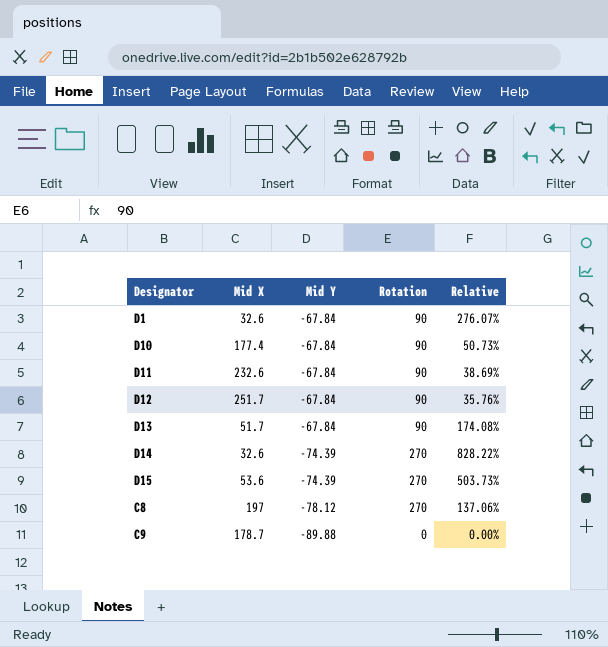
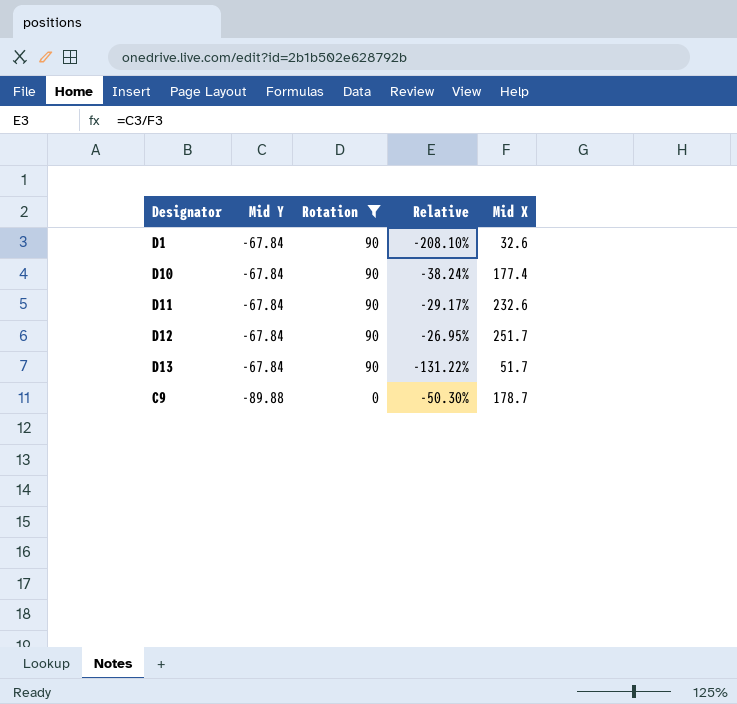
filter: none -> Rotation != 270
column Relative | formula: [Rotation] / [Mid X] -> [Mid Y] / [Mid X]
column Mid X | position: 2 -> 5

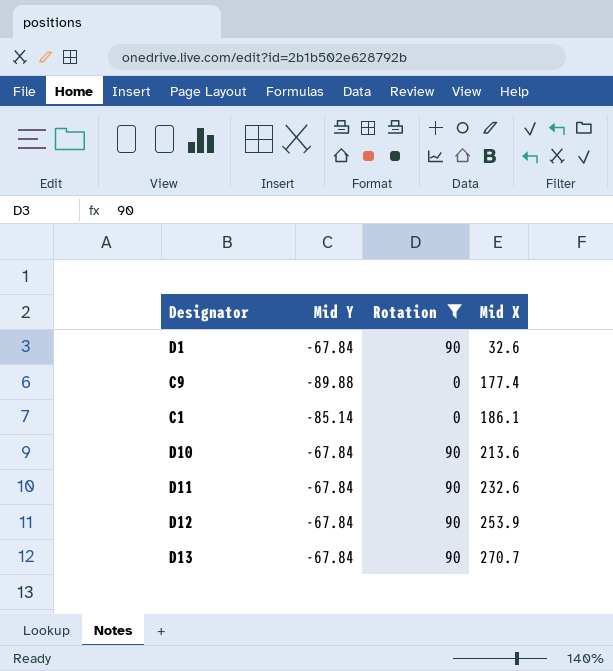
row order: Mid Y descending -> Mid X ascending
column Relative | formula: [Mid Y] / [Mid X] -> none
C9 | Mid X: 178.7 -> 177.4
row C1: none -> -85.14 | 0 | 186.1
D10 | Mid X: 177.4 -> 213.6
D12 | Mid X: 251.7 -> 253.9
D13 | Mid X: 51.7 -> 270.7

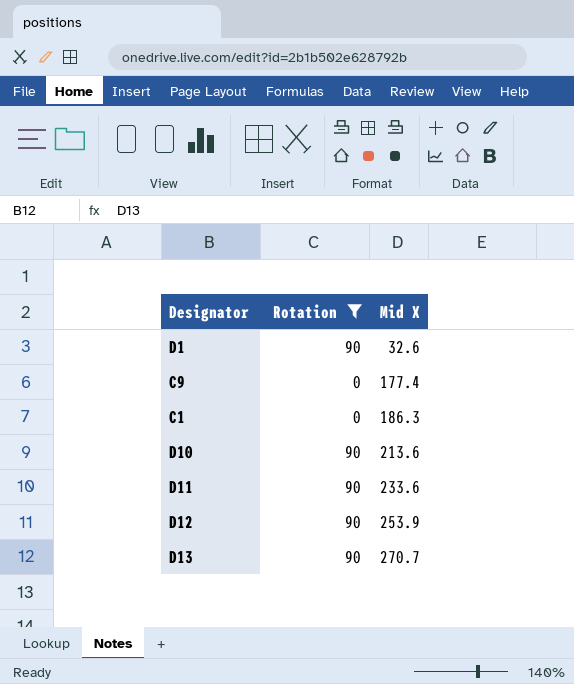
column Mid Y | position: 2 -> none
C1 | Mid X: 186.1 -> 186.3
D11 | Mid X: 232.6 -> 233.6

